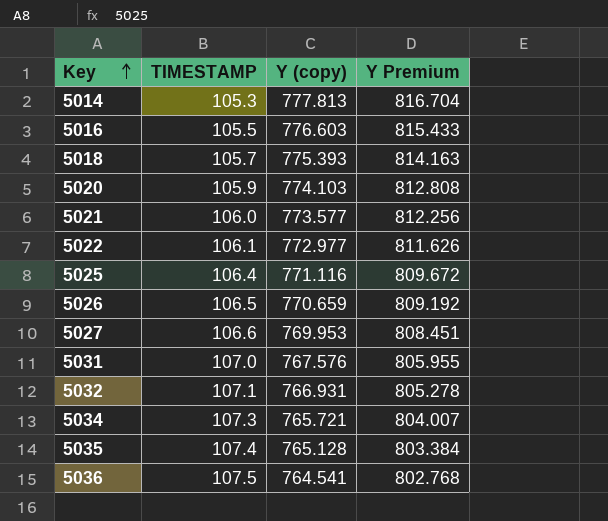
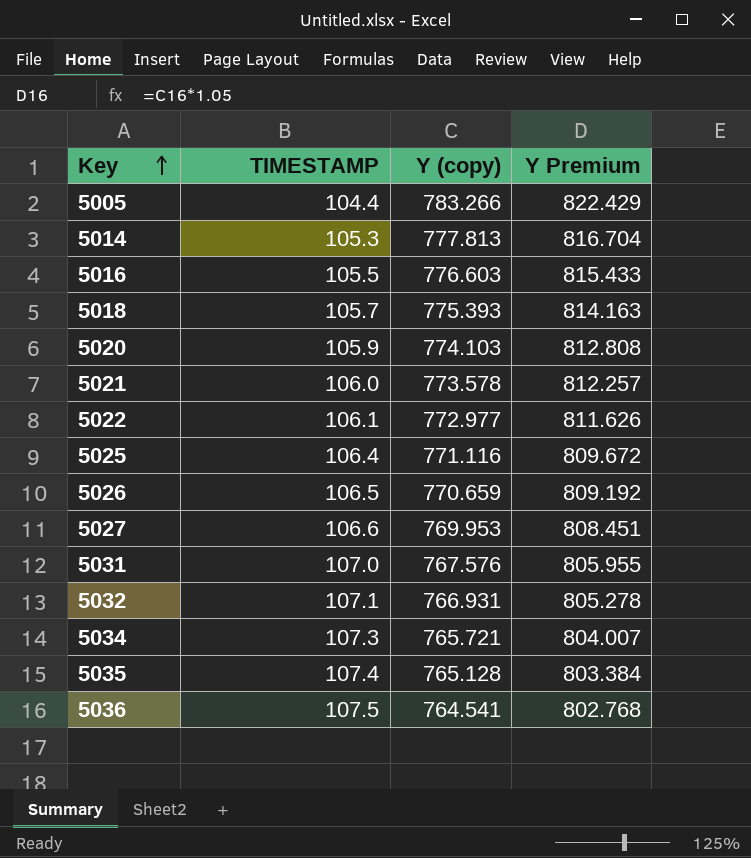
row 5005: none -> 104.4 | 783.266 | 822.429
5021 | Y (copy): 773.577 -> 773.578
5021 | Y Premium: 812.256 -> 812.257

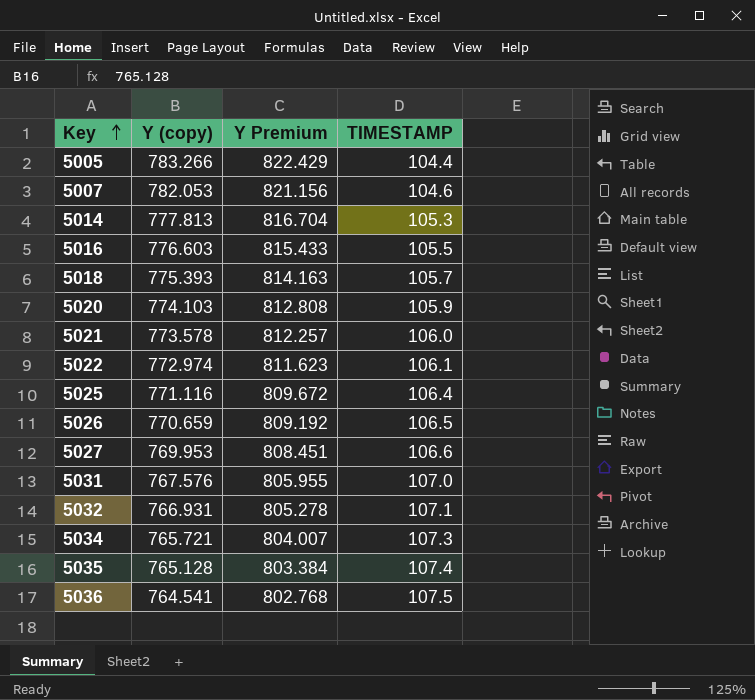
column TIMESTAMP | position: 2 -> 4
row 5007: none -> 782.053 | 821.156 | 104.6
5022 | Y (copy): 772.977 -> 772.974
5022 | Y Premium: 811.626 -> 811.623

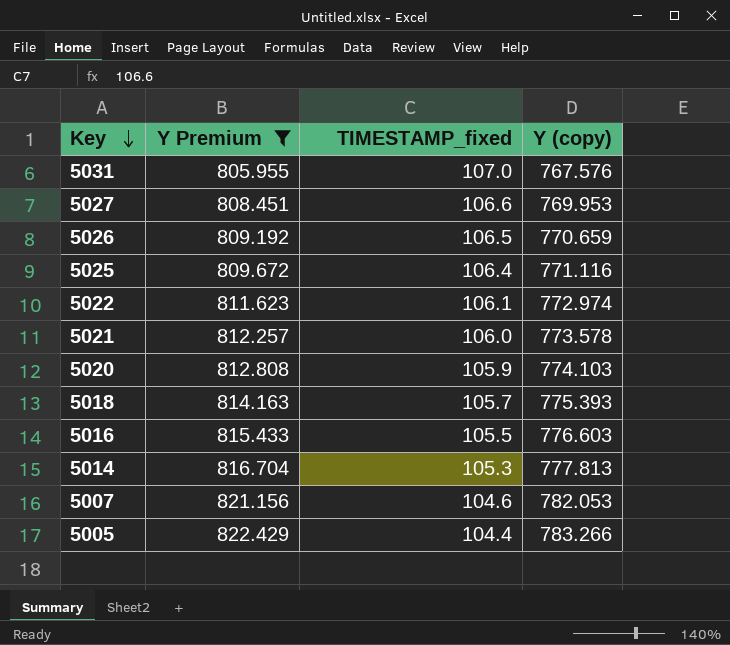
filter: none -> Y Premium >= 805.955
row order: Key ascending -> Key descending
column name: TIMESTAMP -> TIMESTAMP_fixed
column Y (copy) | position: 2 -> 4

